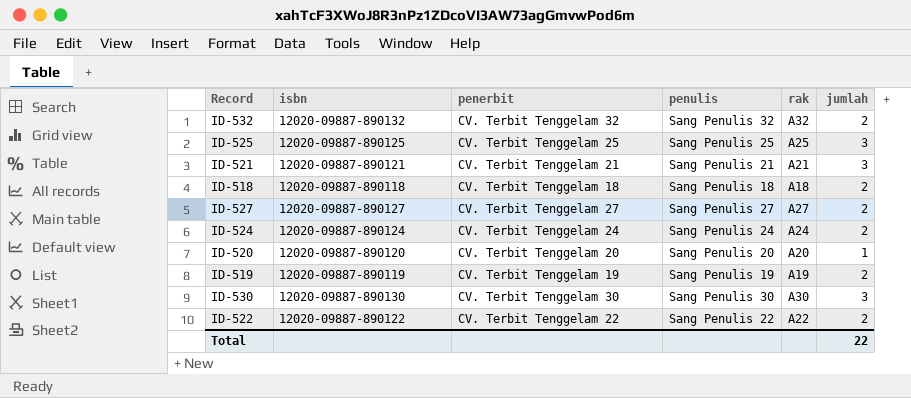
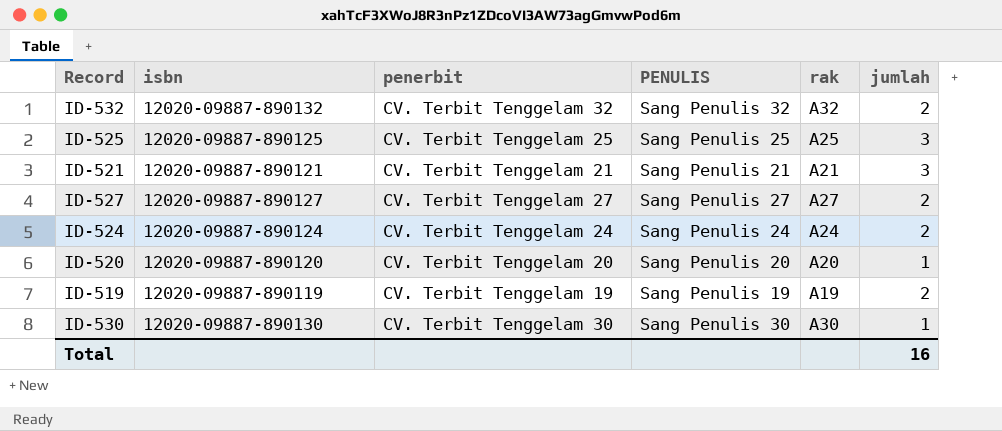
column name: penulis -> PENULIS
row ID-518: 12020-09887-890118 | CV. Terbit Tenggelam 18 | Sang Penulis 18 | A18 | 2 -> none
row ID-522: 12020-09887-890122 | CV. Terbit Tenggelam 22 | Sang Penulis 22 | A22 | 2 -> none
ID-530 | jumlah: 3 -> 1
Total | jumlah: 22 -> 16

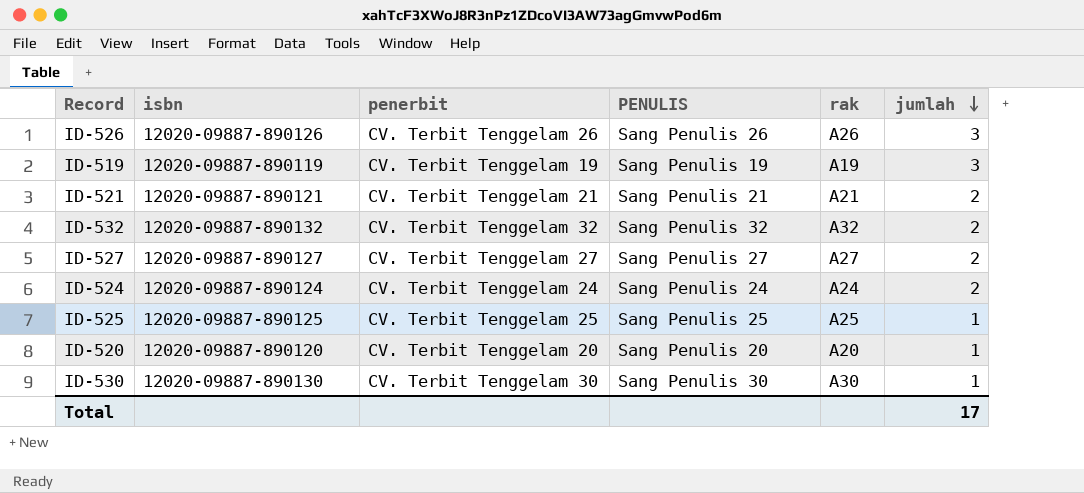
row order: none -> jumlah descending
row ID-526: none -> 12020-09887-890126 | CV. Terbit Tenggelam 26 | Sang Penulis 26 | A26 | 3
ID-519 | jumlah: 2 -> 3
ID-521 | jumlah: 3 -> 2
ID-525 | jumlah: 3 -> 1
Total | jumlah: 16 -> 17

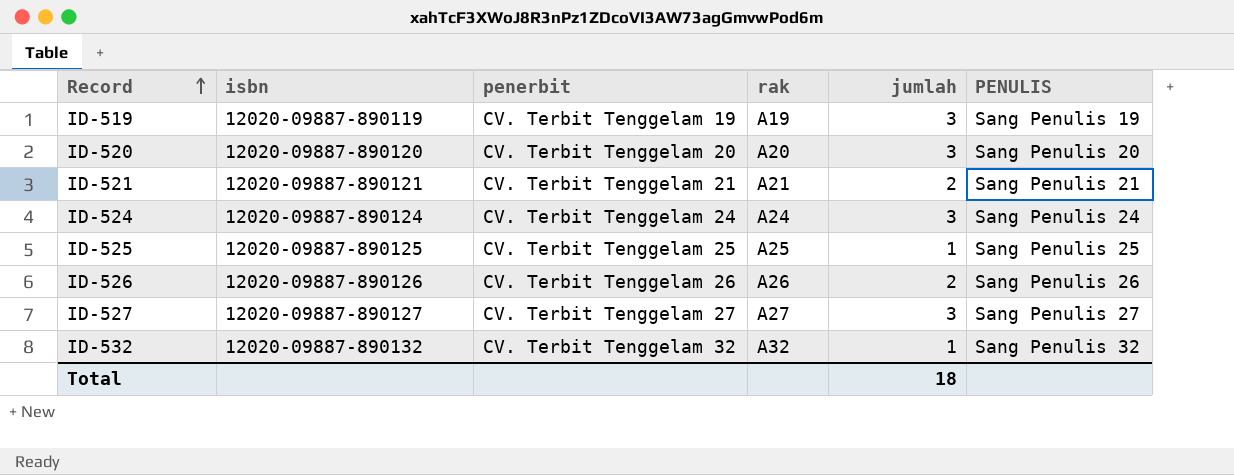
row order: jumlah descending -> Record ascending
column PENULIS | position: 4 -> 6
row ID-530: 12020-09887-890130 | CV. Terbit Tenggelam 30 | Sang Penulis 30 | A30 | 1 -> none
ID-520 | jumlah: 1 -> 3
ID-524 | jumlah: 2 -> 3
ID-526 | jumlah: 3 -> 2
ID-527 | jumlah: 2 -> 3
ID-532 | jumlah: 2 -> 1
Total | jumlah: 17 -> 18

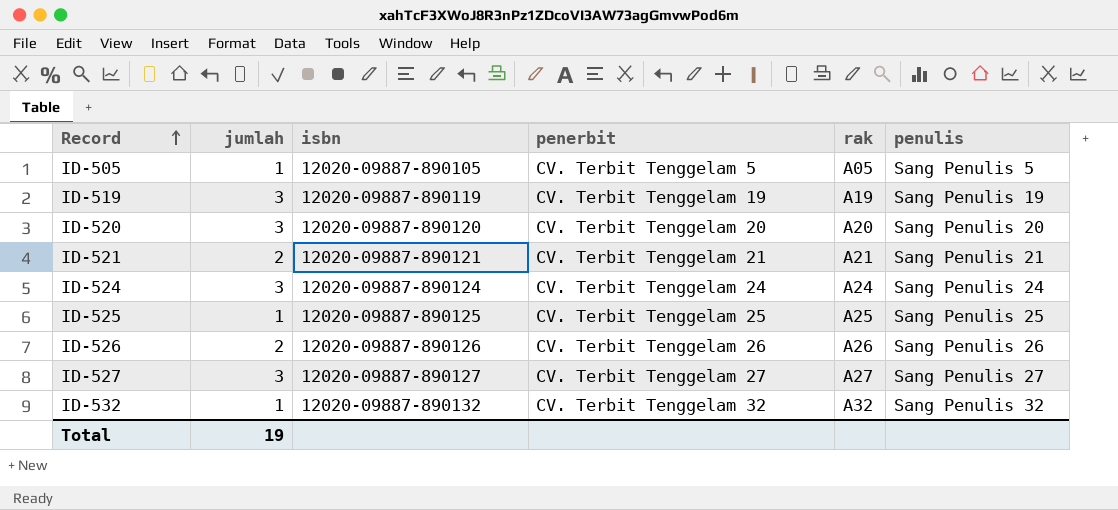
column jumlah | position: 5 -> 2
column name: PENULIS -> penulis
row ID-505: none -> 1 | 12020-09887-890105 | CV. Terbit Tenggelam 5 | A05 | Sang Penulis 5
Total | jumlah: 18 -> 19

